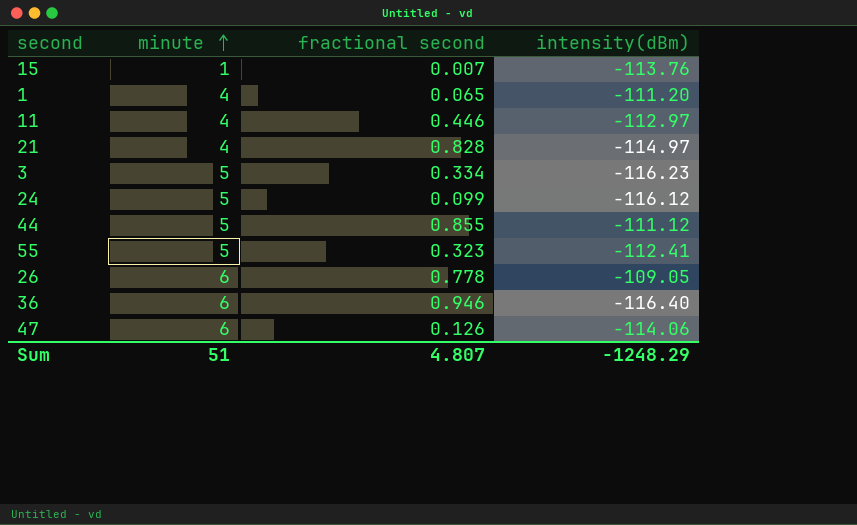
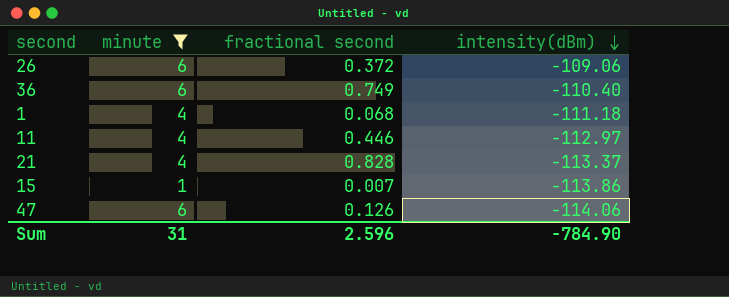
filter: none -> minute != 5
row order: minute ascending -> intensity(dBm) descending
26 | fractional second: 0.778 -> 0.372
26 | intensity(dBm): -109.05 -> -109.06
36 | fractional second: 0.946 -> 0.749
36 | intensity(dBm): -116.40 -> -110.40
1 | fractional second: 0.065 -> 0.068
1 | intensity(dBm): -111.20 -> -111.18
21 | intensity(dBm): -114.97 -> -113.37
15 | intensity(dBm): -113.76 -> -113.86
Sum | minute: 51 -> 31
Sum | fractional second: 4.807 -> 2.596
Sum | intensity(dBm): -1248.29 -> -784.90

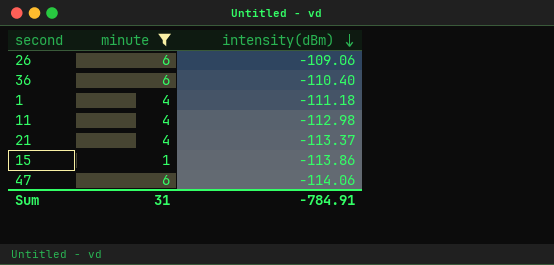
column fractional second | position: 3 -> none
11 | intensity(dBm): -112.97 -> -112.98
Sum | intensity(dBm): -784.90 -> -784.91

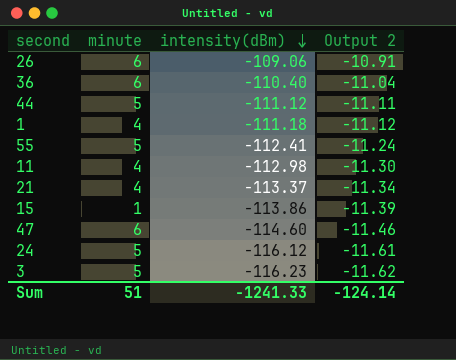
filter: minute != 5 -> none
column Output 2 | formula: none -> [intensity(dBm)] * 0.1
47 | intensity(dBm): -114.06 -> -114.60
Sum | minute: 31 -> 51
Sum | intensity(dBm): -784.91 -> -1241.33

